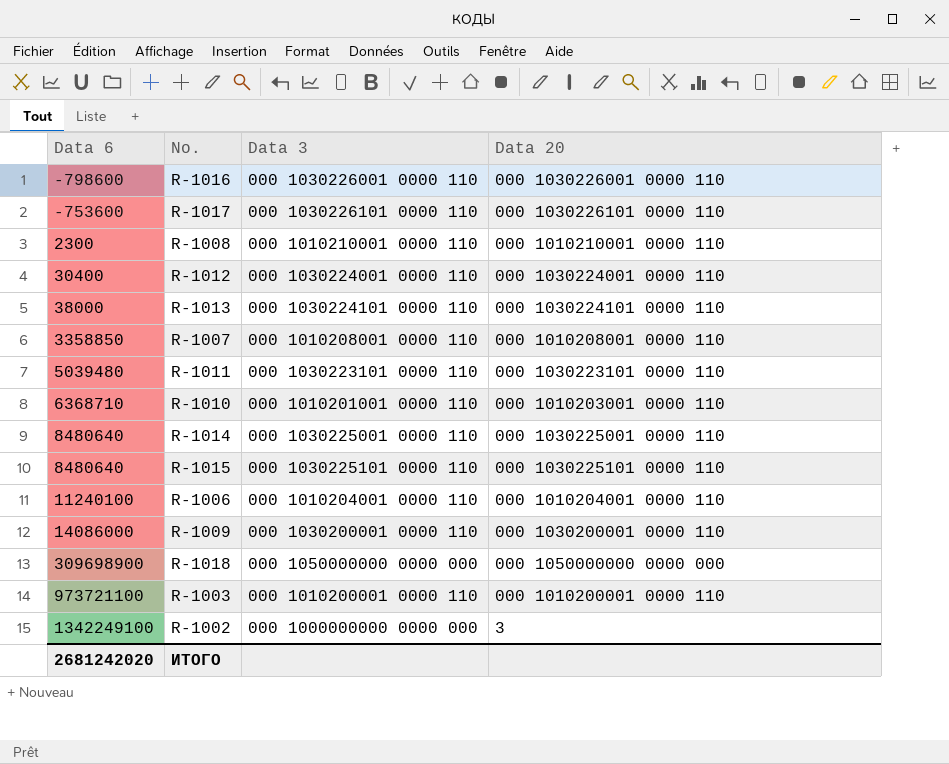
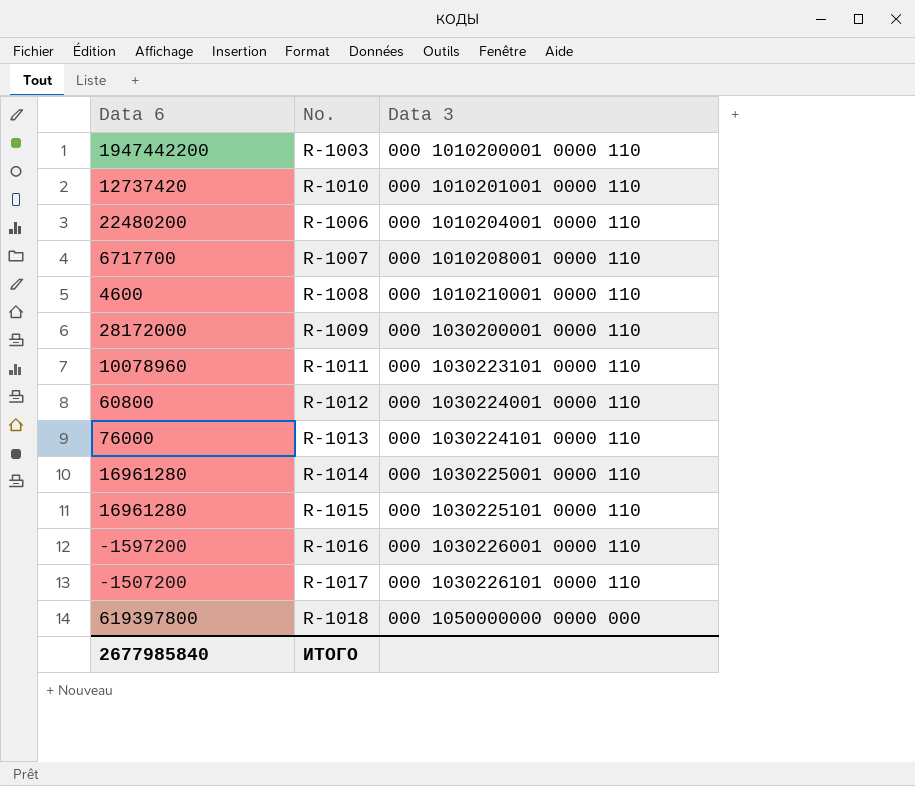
row order: Data 6 ascending -> Data 3 ascending
column Data 20 | position: 4 -> none
row R-1002: 1342249100 | 000 1000000000 0000 000 | 3 -> none
R-1003 | Data 6: 973721100 -> 1947442200
R-1010 | Data 6: 6368710 -> 12737420
R-1006 | Data 6: 11240100 -> 22480200
R-1007 | Data 6: 3358850 -> 6717700
R-1008 | Data 6: 2300 -> 4600
R-1009 | Data 6: 14086000 -> 28172000
R-1011 | Data 6: 5039480 -> 10078960
R-1012 | Data 6: 30400 -> 60800
R-1013 | Data 6: 38000 -> 76000
R-1014 | Data 6: 8480640 -> 16961280
R-1015 | Data 6: 8480640 -> 16961280
R-1016 | Data 6: -798600 -> -1597200
R-1017 | Data 6: -753600 -> -1507200
R-1018 | Data 6: 309698900 -> 619397800
ИТОГО | Data 6: 2681242020 -> 2677985840

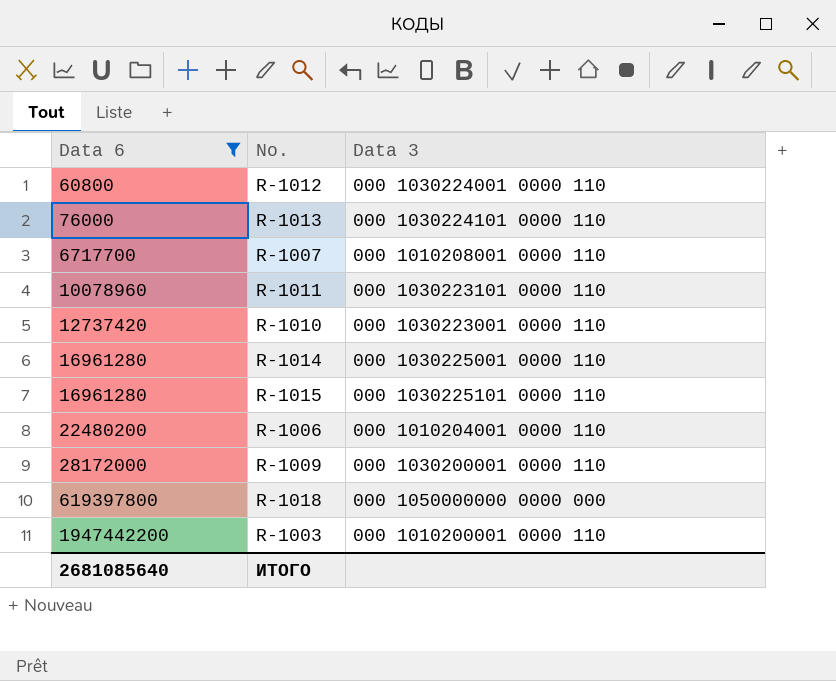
filter: none -> Data 6 >= 60800
row order: Data 3 ascending -> Data 6 ascending
R-1010 | Data 3: 000 1010201001 0000 110 -> 000 1030223001 0000 110
ИТОГО | Data 6: 2677985840 -> 2681085640

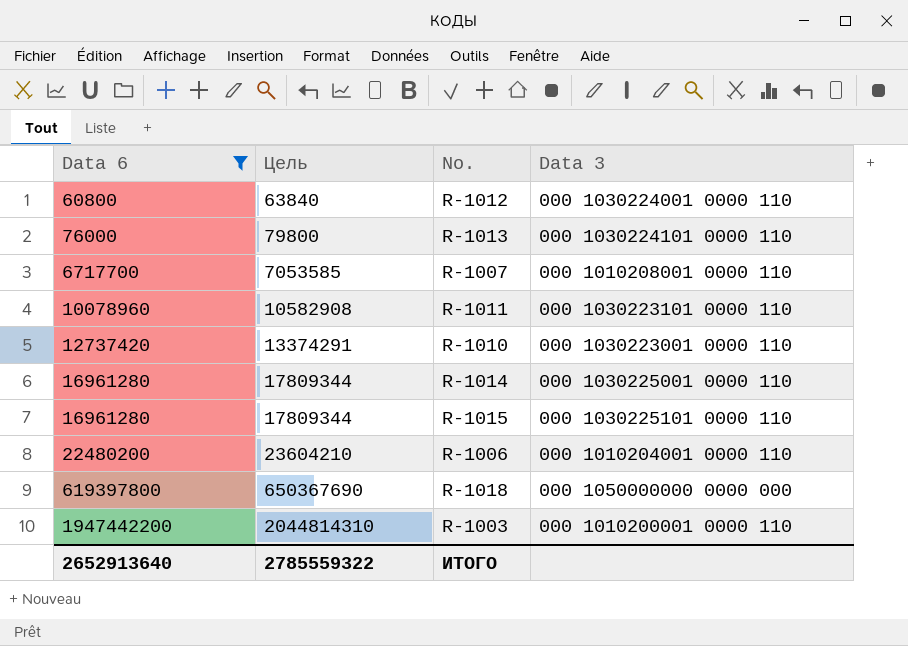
column Цель | formula: none -> [Data 6] * 1,05
row R-1009: 28172000 | 000 1030200001 0000 110 -> none
ИТОГО | Data 6: 2681085640 -> 2652913640

